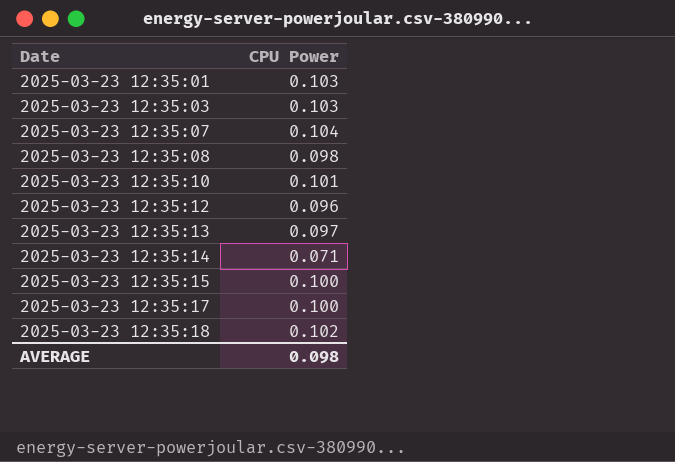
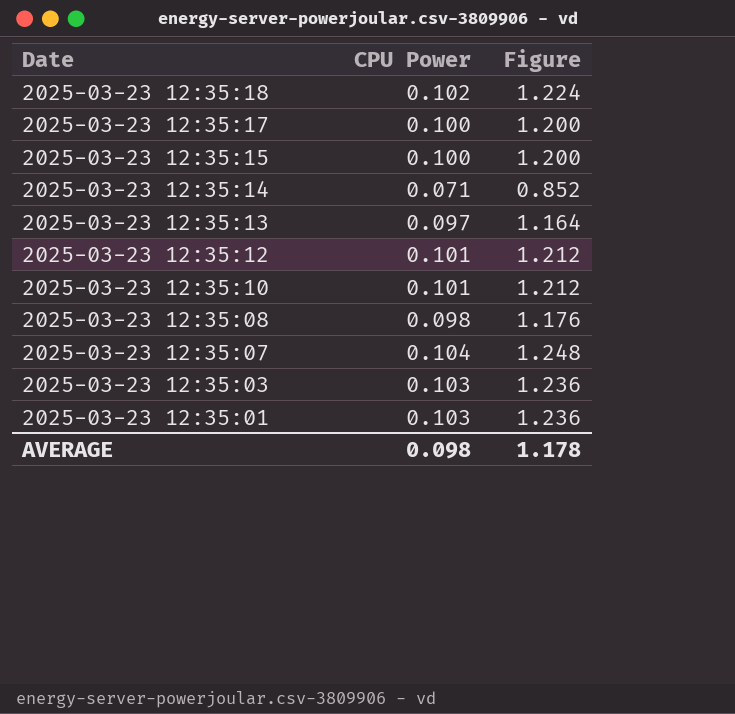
row order: Date ascending -> Date descending
column Figure | formula: none -> [CPU Power] * 12
2025-03-23 12:35:12 | CPU Power: 0.096 -> 0.101

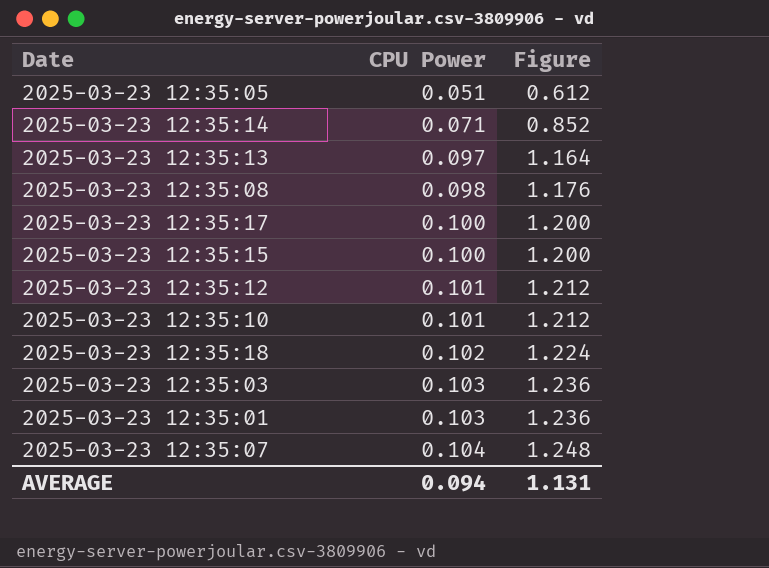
row order: Date descending -> CPU Power ascending
row 2025-03-23 12:35:05: none -> 0.051 | 0.612
AVERAGE | CPU Power: 0.098 -> 0.094
AVERAGE | Figure: 1.178 -> 1.131

